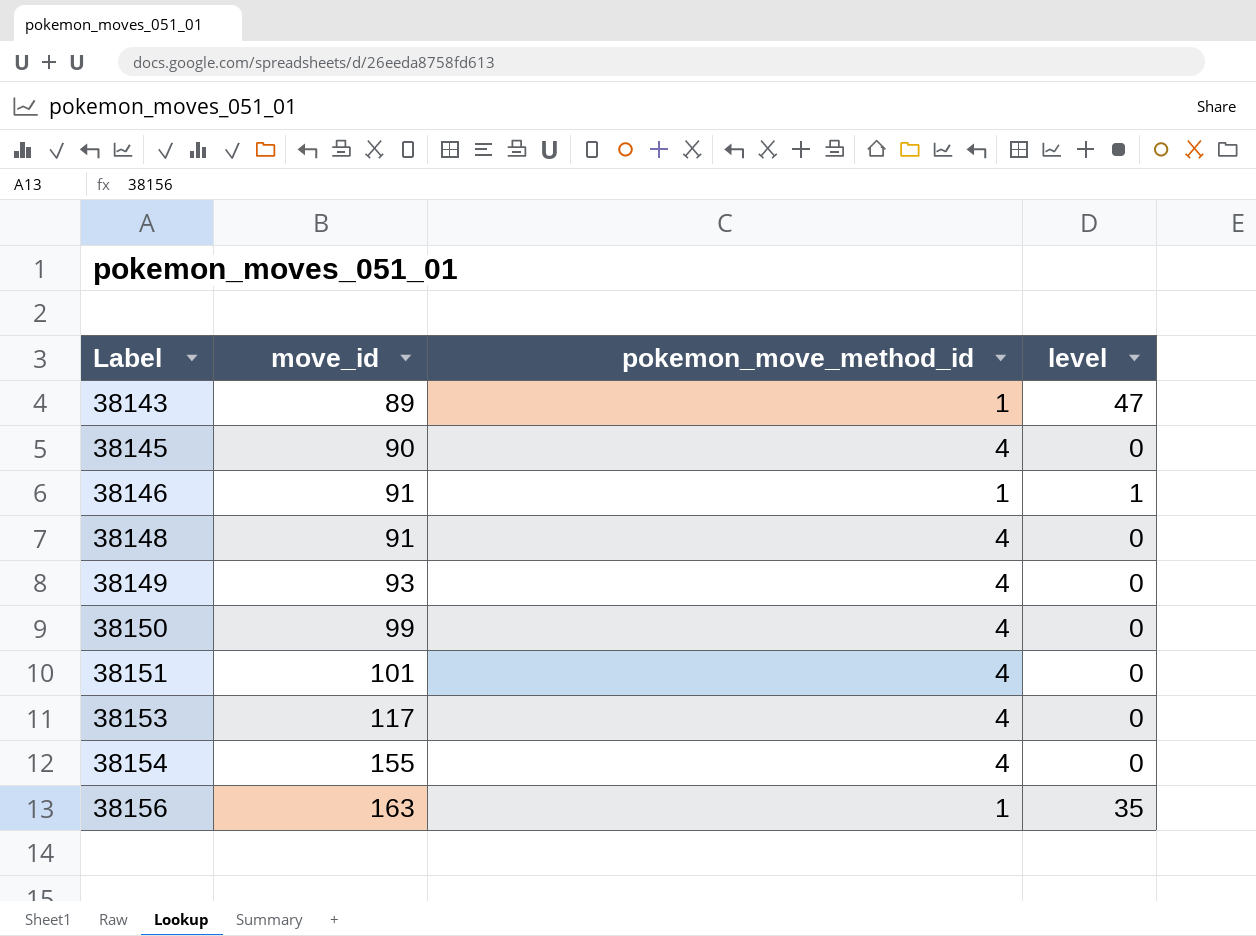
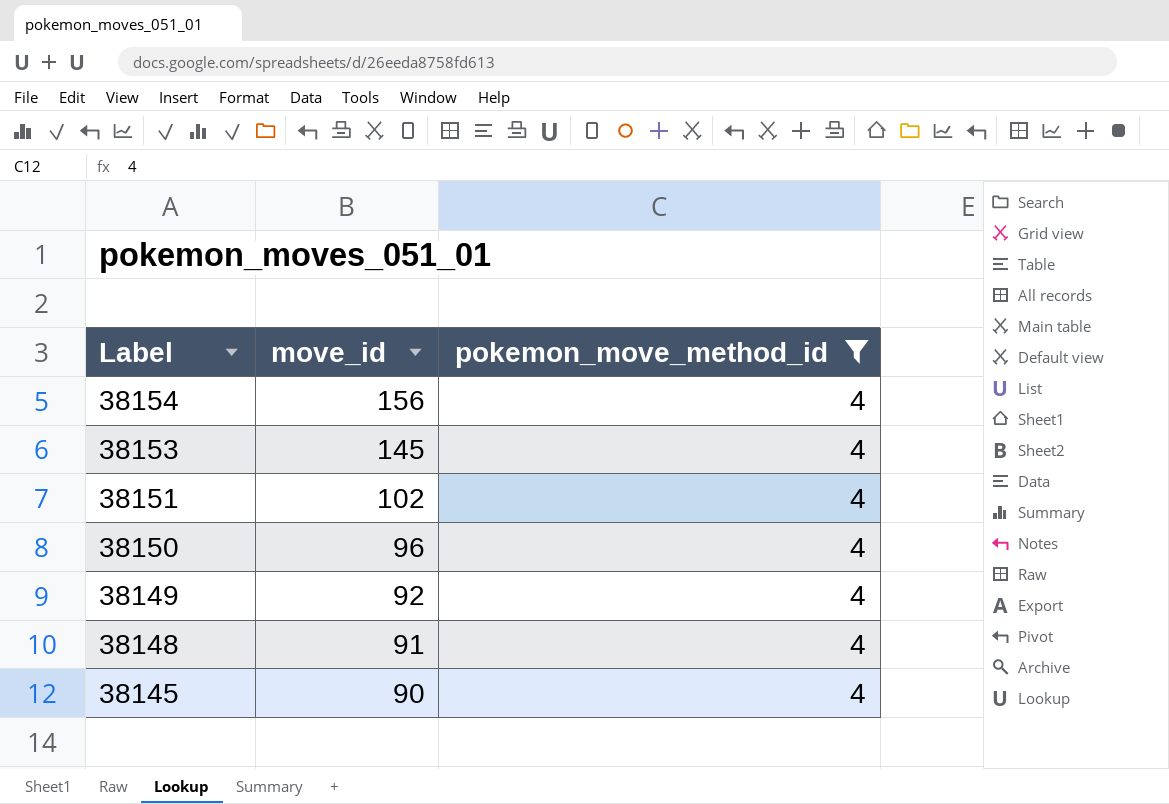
filter: none -> pokemon_move_method_id = 4
row order: Label ascending -> Label descending
column level | position: 4 -> none
38154 | move_id: 155 -> 156
38153 | move_id: 117 -> 145
38151 | move_id: 101 -> 102
38150 | move_id: 99 -> 96
38149 | move_id: 93 -> 92

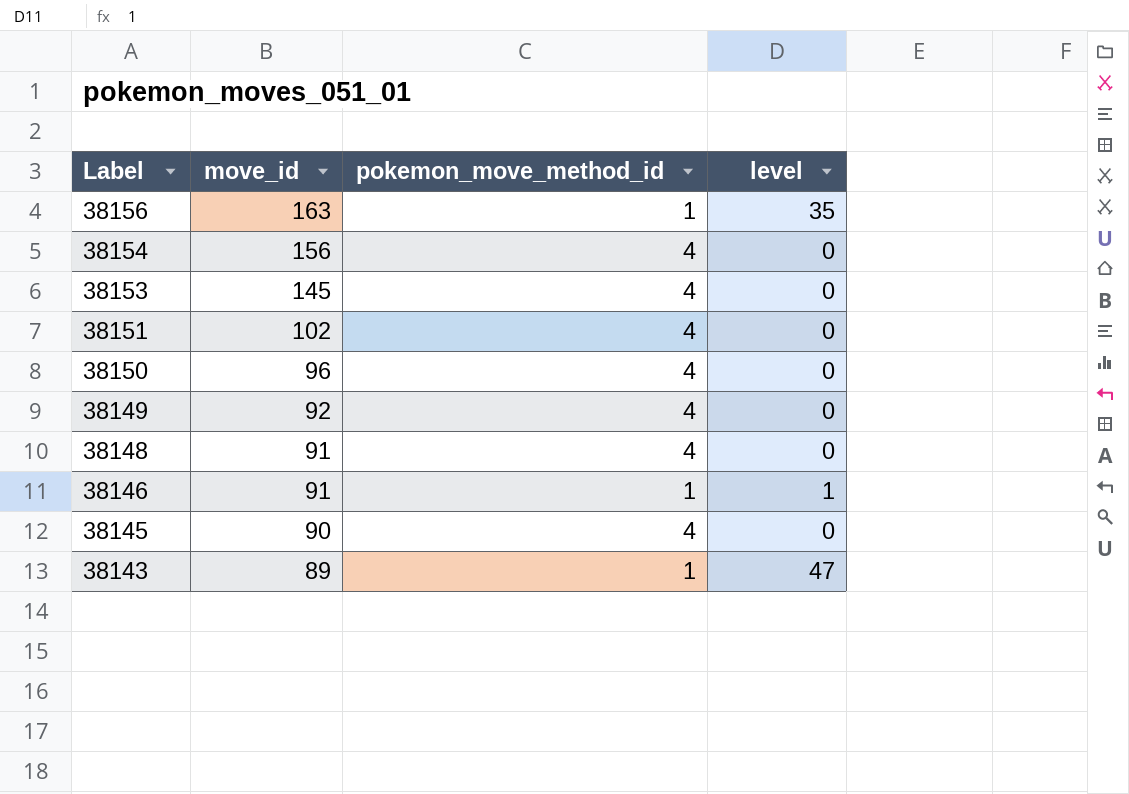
filter: pokemon_move_method_id = 4 -> none
column level | position: none -> 4

